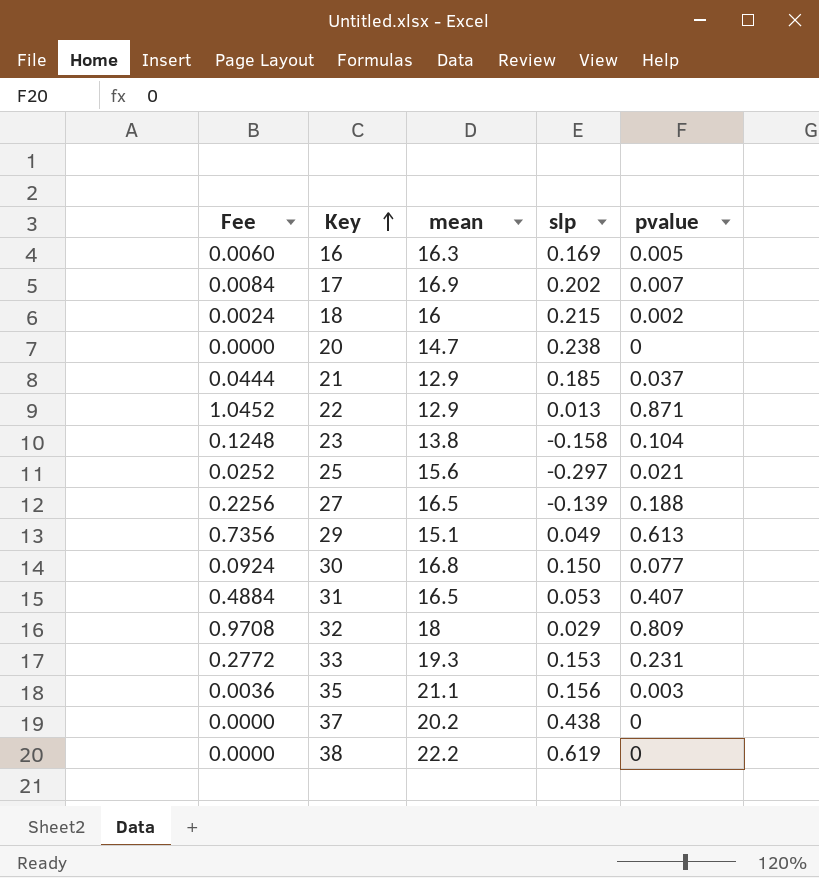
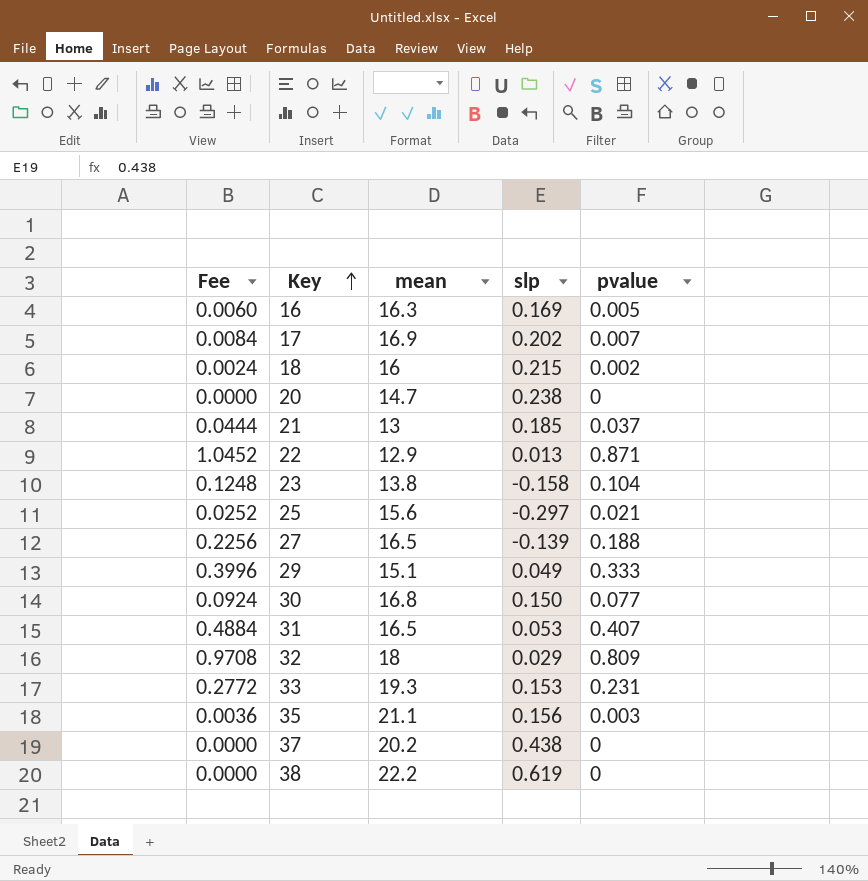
21 | mean: 12.9 -> 13
29 | Fee: 0.7356 -> 0.3996
29 | pvalue: 0.613 -> 0.333

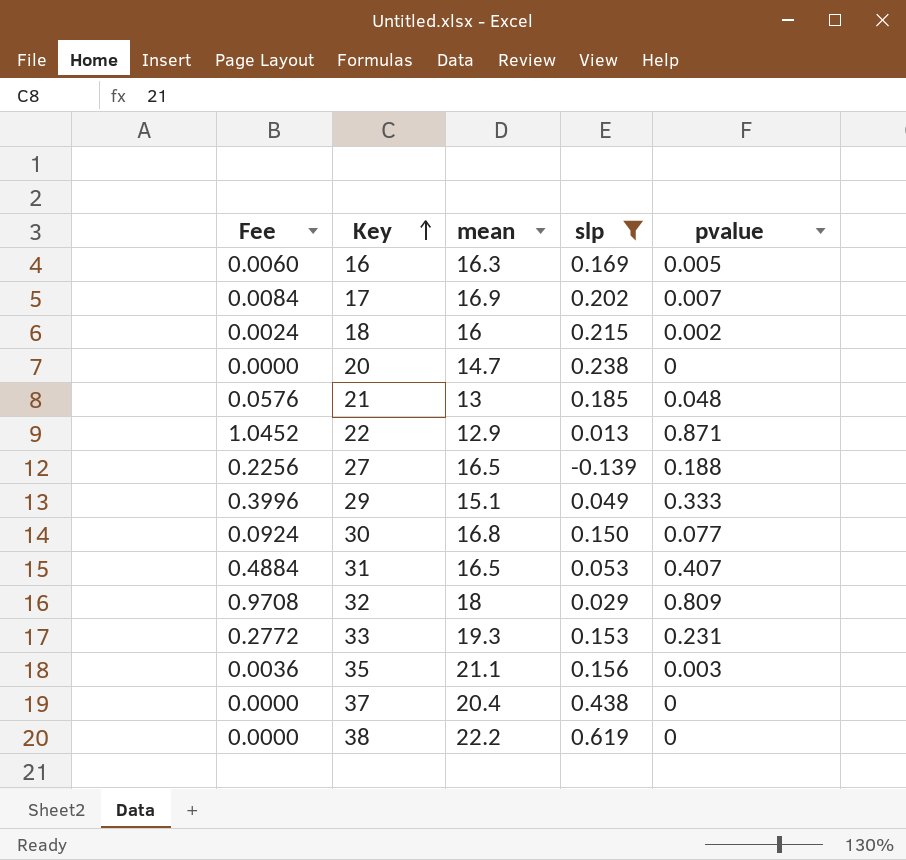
filter: none -> slp >= -0.139
21 | Fee: 0.0444 -> 0.0576
21 | pvalue: 0.037 -> 0.048
37 | mean: 20.2 -> 20.4

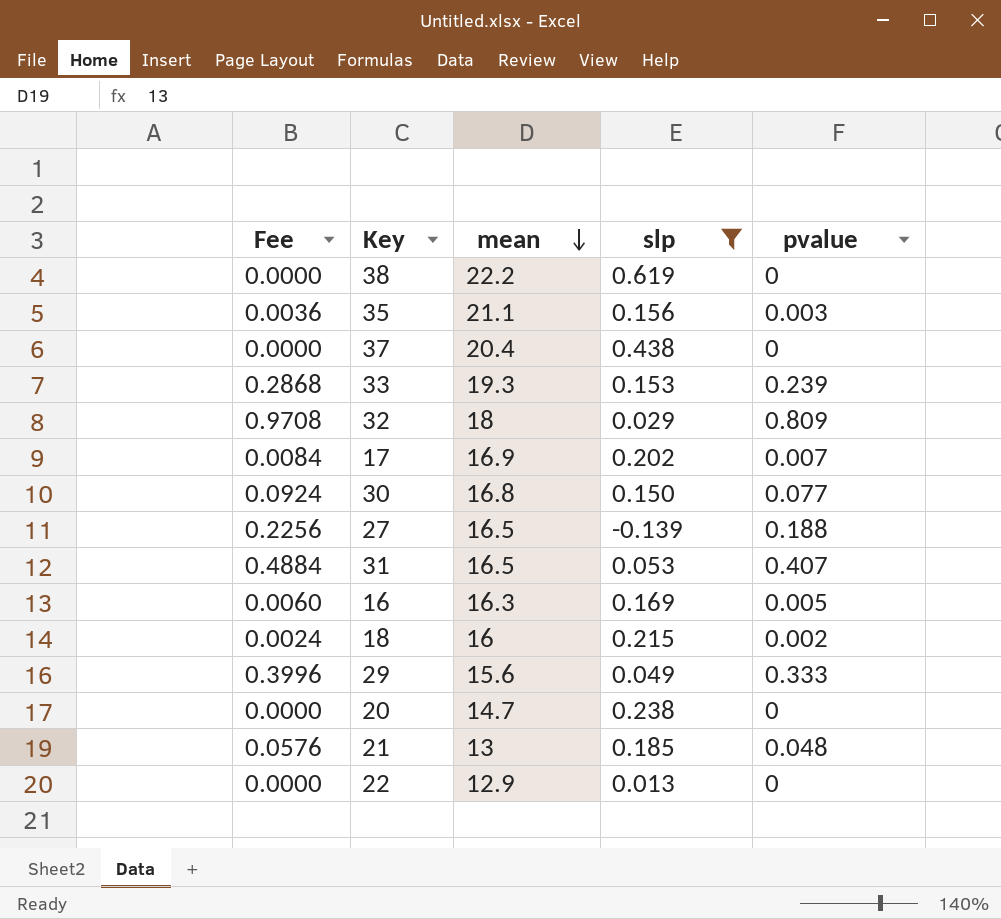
row order: Key ascending -> mean descending
33 | Fee: 0.2772 -> 0.2868
33 | pvalue: 0.231 -> 0.239
29 | mean: 15.1 -> 15.6
22 | Fee: 1.0452 -> 0.0000
22 | pvalue: 0.871 -> 0

